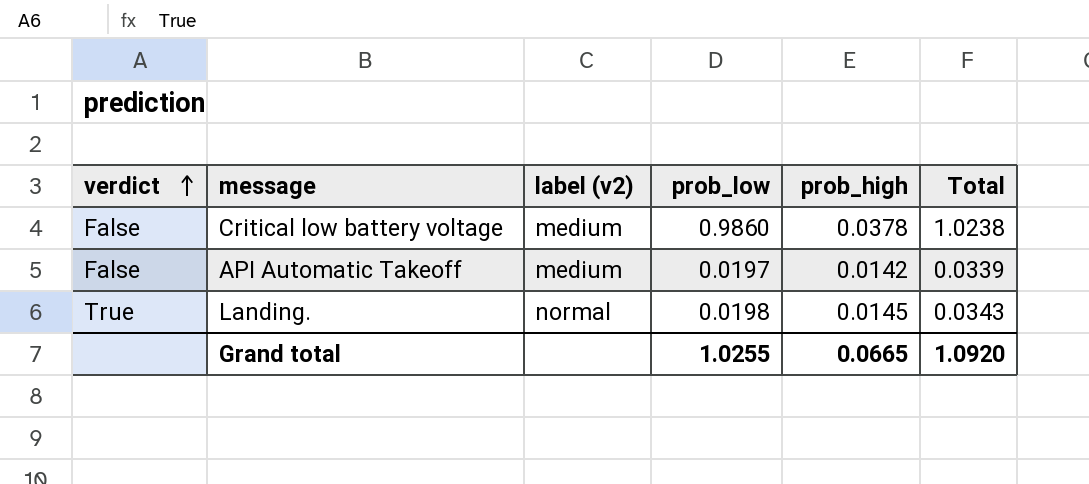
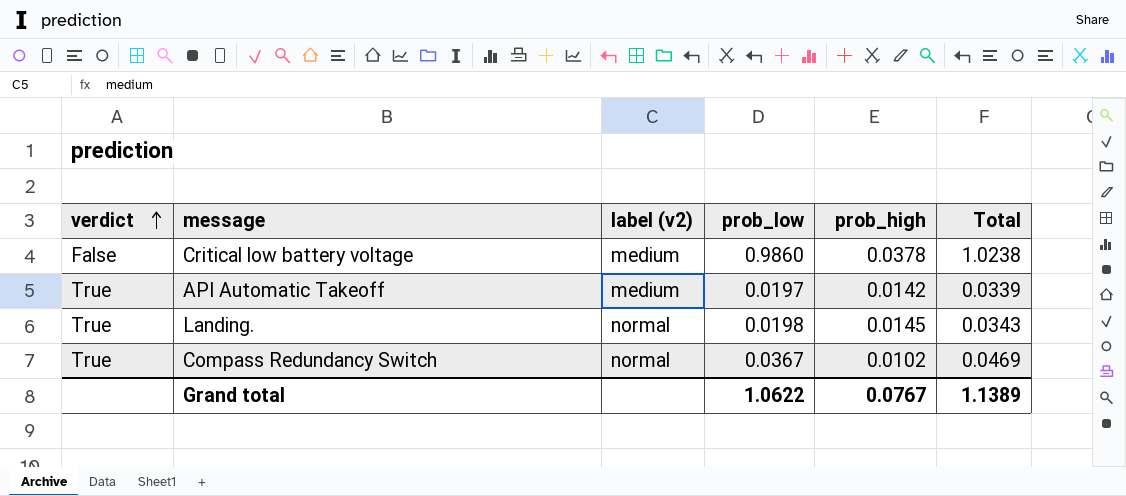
API Automatic Takeoff | verdict: False -> True
row Compass Redundancy Switch: none -> True | normal | 0.0367 | 0.0102 | 0.0469
Grand total | prob_low: 1.0255 -> 1.0622
Grand total | prob_high: 0.0665 -> 0.0767
Grand total | Total: 1.0920 -> 1.1389

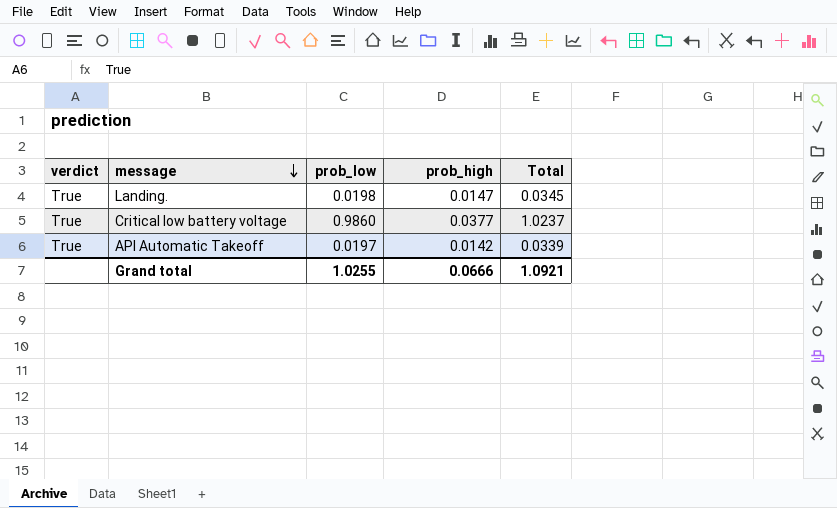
row order: verdict ascending -> message descending
column label (v2) | position: 3 -> none
row Compass Redundancy Switch: True | normal | 0.0367 | 0.0102 | 0.0469 -> none
Landing. | prob_high: 0.0145 -> 0.0147
Landing. | Total: 0.0343 -> 0.0345
Critical low battery voltage | verdict: False -> True
Critical low battery voltage | prob_high: 0.0378 -> 0.0377
Critical low battery voltage | Total: 1.0238 -> 1.0237
Grand total | prob_low: 1.0622 -> 1.0255
Grand total | prob_high: 0.0767 -> 0.0666
Grand total | Total: 1.1389 -> 1.0921

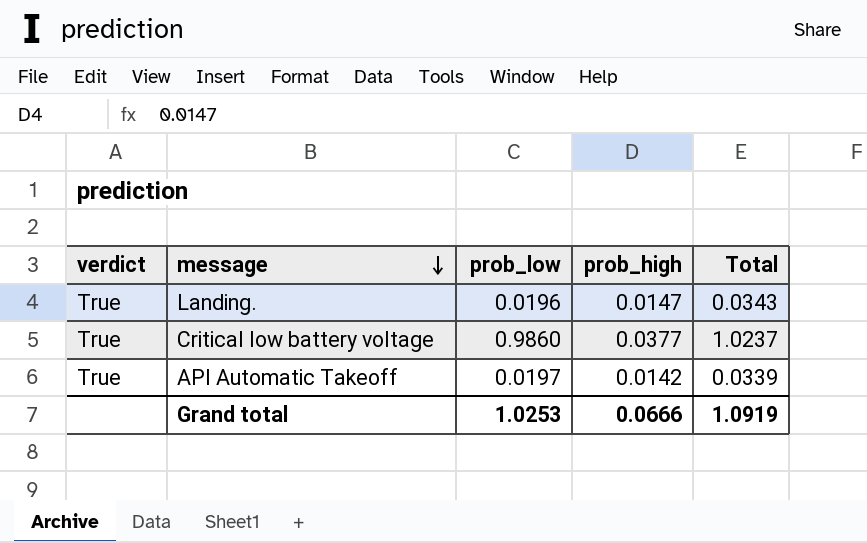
Landing. | prob_low: 0.0198 -> 0.0196
Landing. | Total: 0.0345 -> 0.0343
Grand total | prob_low: 1.0255 -> 1.0253
Grand total | Total: 1.0921 -> 1.0919

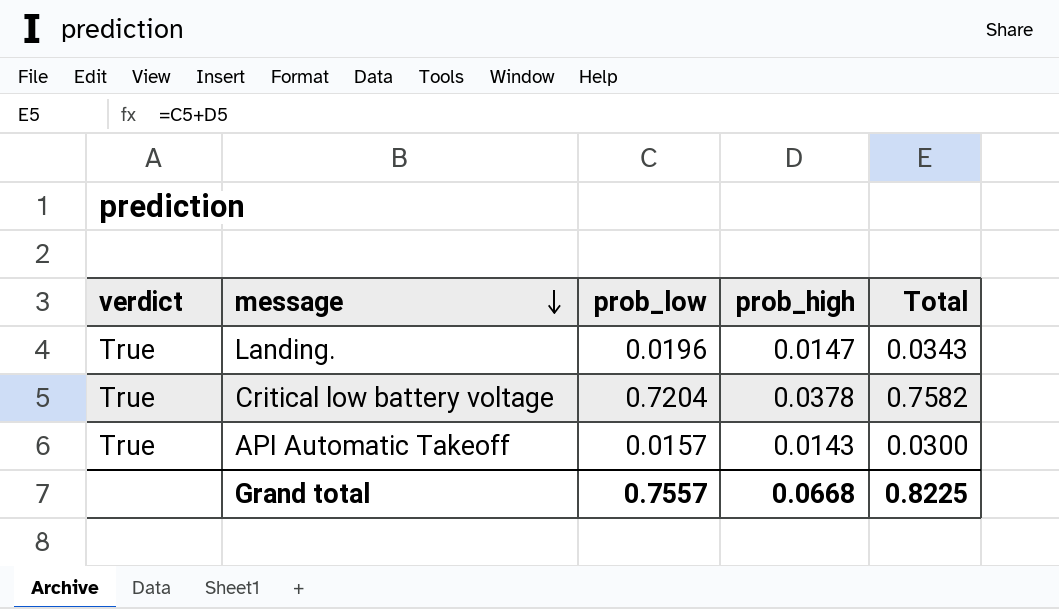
Critical low battery voltage | prob_low: 0.9860 -> 0.7204
Critical low battery voltage | prob_high: 0.0377 -> 0.0378
Critical low battery voltage | Total: 1.0237 -> 0.7582
API Automatic Takeoff | prob_low: 0.0197 -> 0.0157
API Automatic Takeoff | prob_high: 0.0142 -> 0.0143
API Automatic Takeoff | Total: 0.0339 -> 0.0300
Grand total | prob_low: 1.0253 -> 0.7557
Grand total | prob_high: 0.0666 -> 0.0668
Grand total | Total: 1.0919 -> 0.8225

